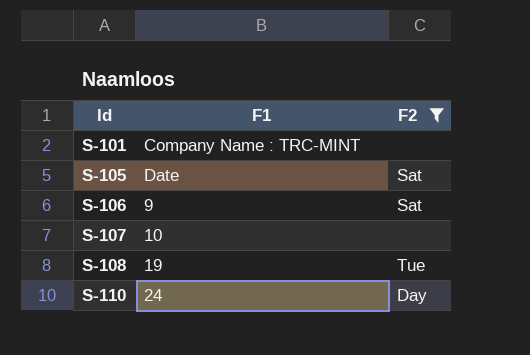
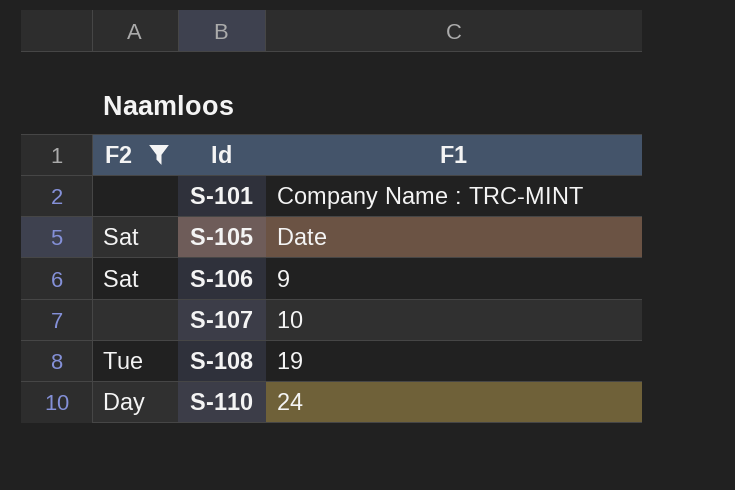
column F2 | position: 3 -> 1

